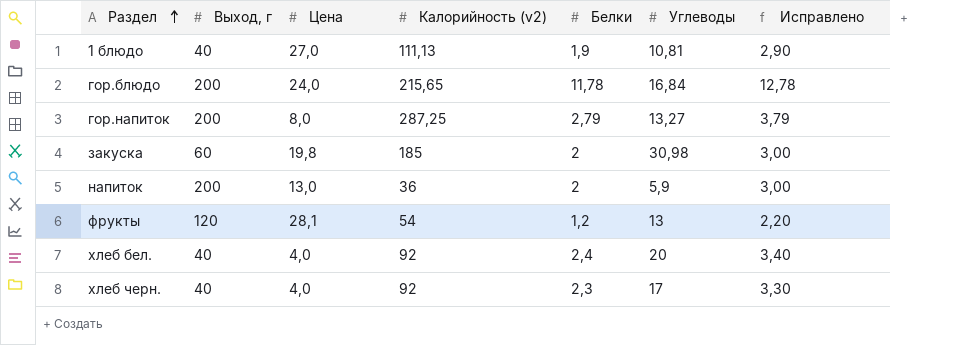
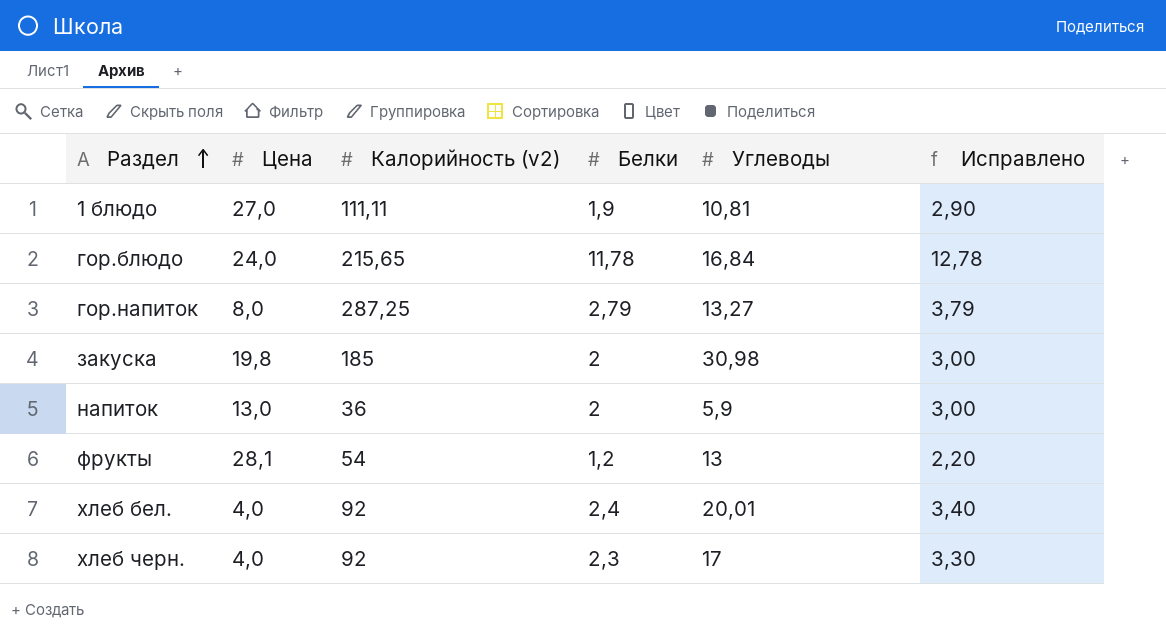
column Выход, г | position: 2 -> none
1 блюдо | Калорийность (v2): 111,13 -> 111,11
хлеб бел. | Углеводы: 20 -> 20,01

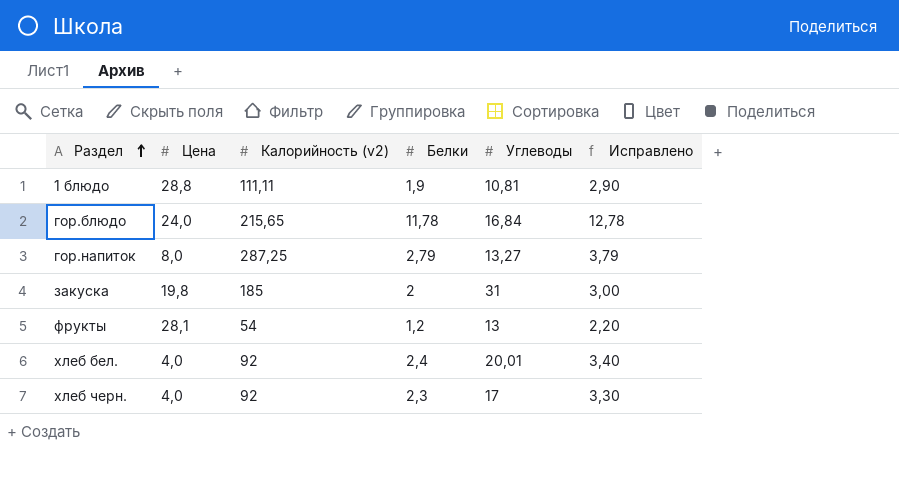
row напиток: 13,0 | 36 | 2 | 5,9 | 3,00 -> none
1 блюдо | Цена: 27,0 -> 28,8
закуска | Углеводы: 30,98 -> 31

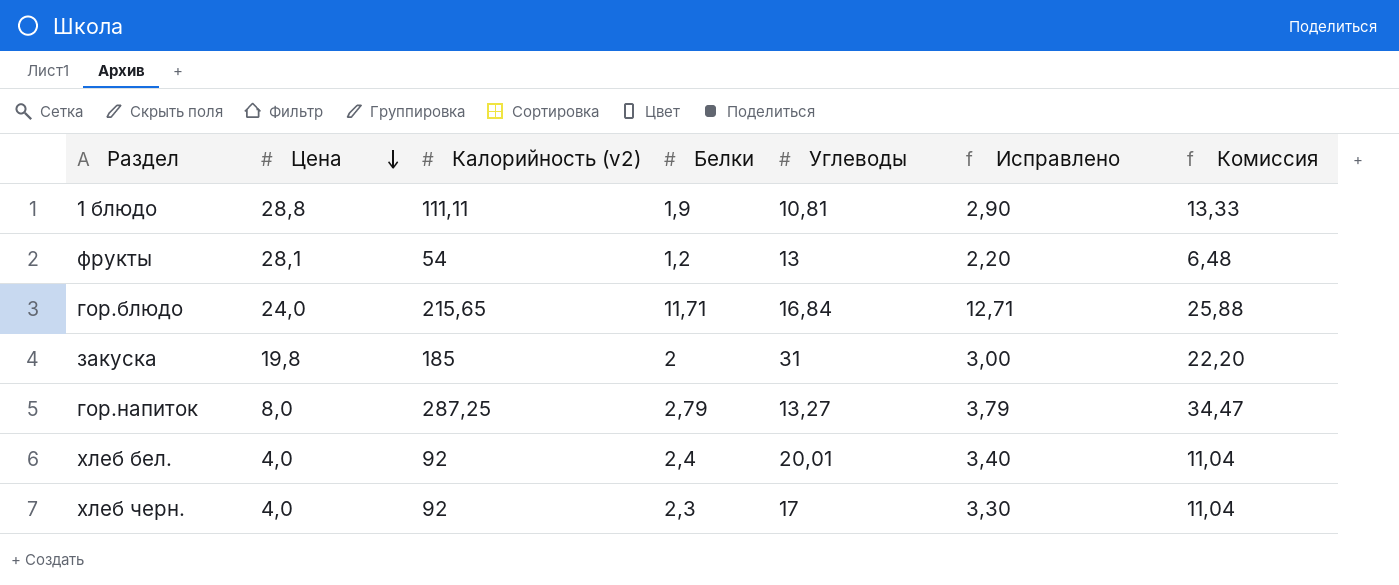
row order: Раздел ascending -> Цена descending
column Комиссия | formula: none -> [Калорийность (v2)] * 0,12
гор.блюдо | Белки: 11,78 -> 11,71
гор.блюдо | Исправлено: 12,78 -> 12,71

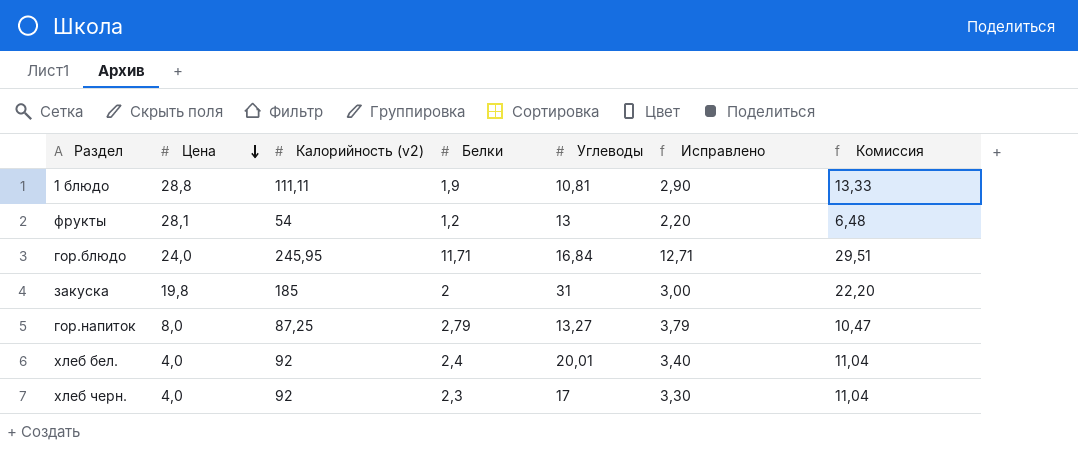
гор.блюдо | Калорийность (v2): 215,65 -> 245,95
гор.блюдо | Комиссия: 25,88 -> 29,51
гор.напиток | Калорийность (v2): 287,25 -> 87,25
гор.напиток | Комиссия: 34,47 -> 10,47

